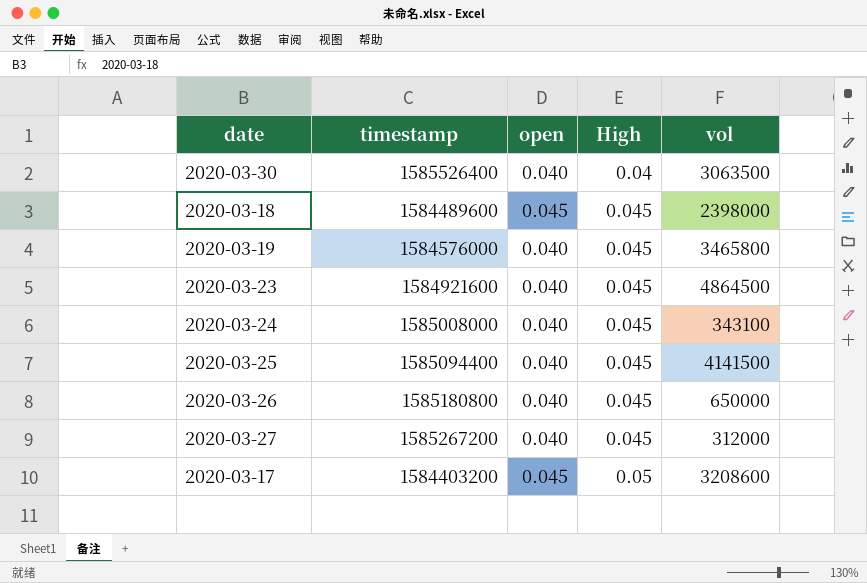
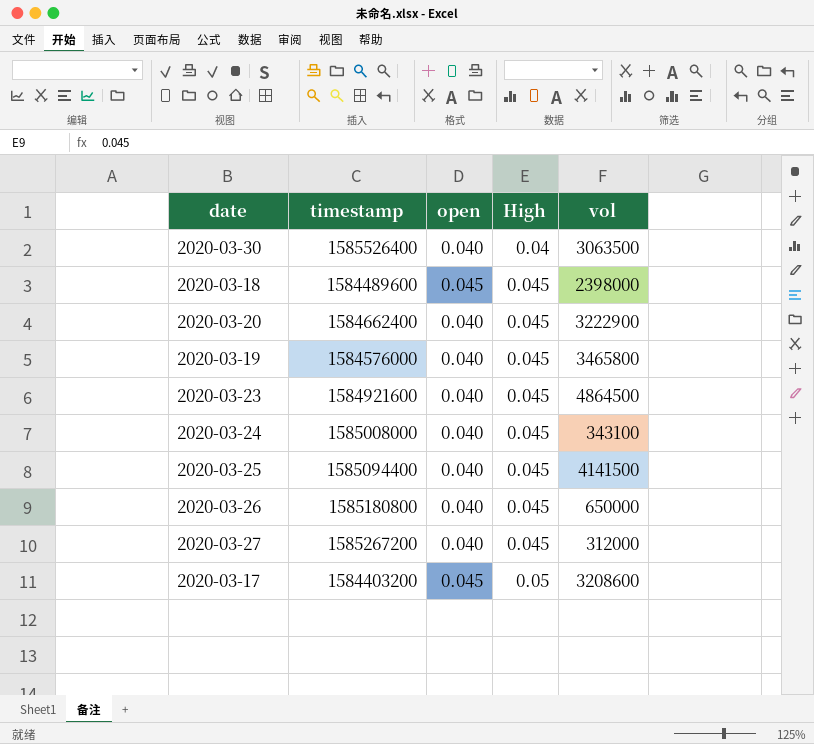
row 2020-03-20: none -> 1584662400 | 0.040 | 0.045 | 3222900

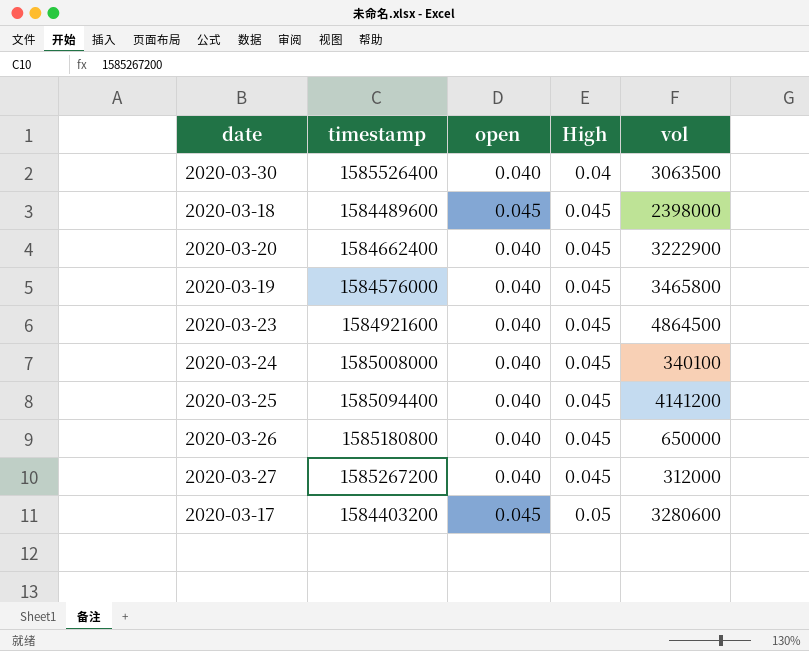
2020-03-24 | vol: 343100 -> 340100
2020-03-25 | vol: 4141500 -> 4141200
2020-03-17 | vol: 3208600 -> 3280600

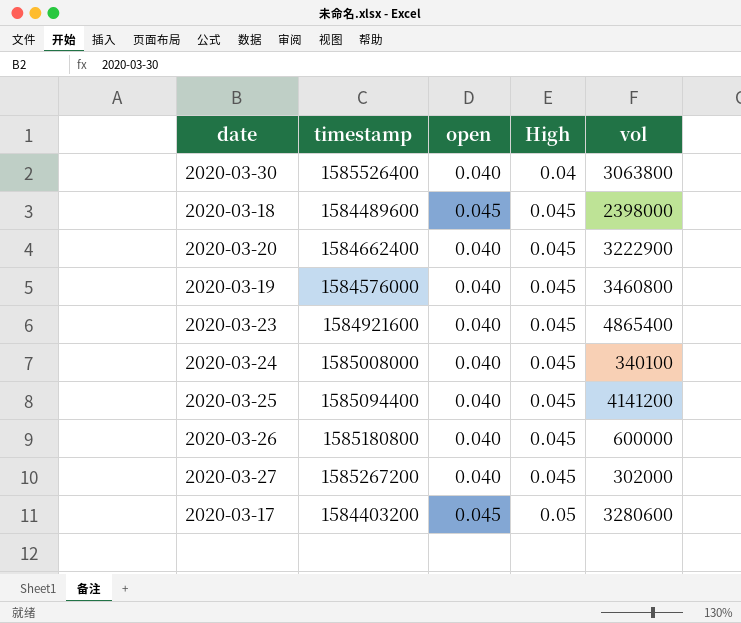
2020-03-30 | vol: 3063500 -> 3063800
2020-03-19 | vol: 3465800 -> 3460800
2020-03-23 | vol: 4864500 -> 4865400
2020-03-26 | vol: 650000 -> 600000
2020-03-27 | vol: 312000 -> 302000

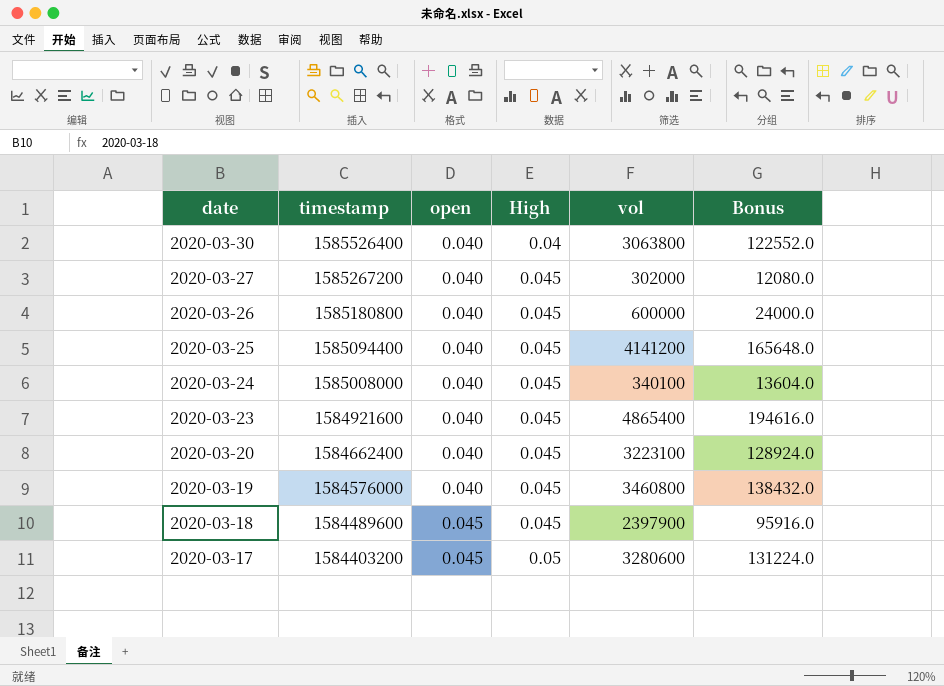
row order: High ascending -> date descending
column Bonus | formula: none -> [vol] * 0.04
2020-03-20 | vol: 3222900 -> 3223100
2020-03-18 | vol: 2398000 -> 2397900

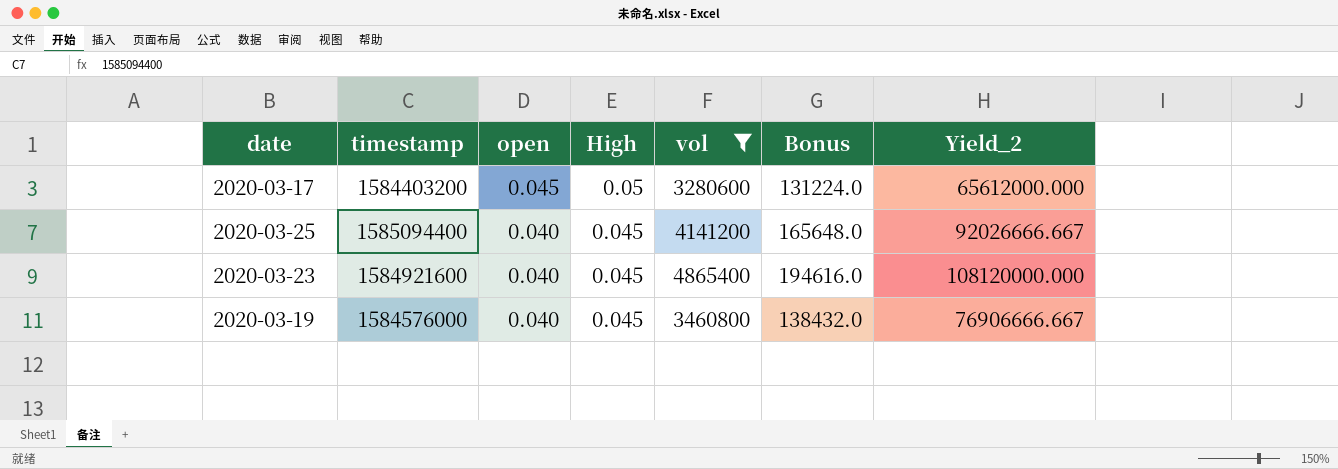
filter: none -> vol >= 3280600
row order: date descending -> open descending
column Yield_2 | formula: none -> [vol] / [High]

